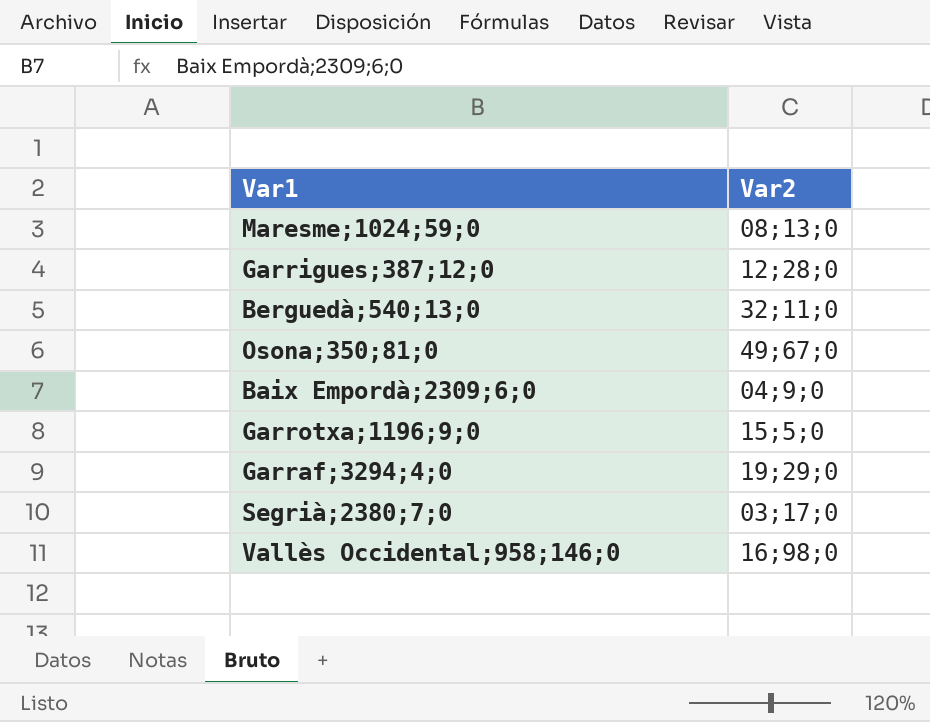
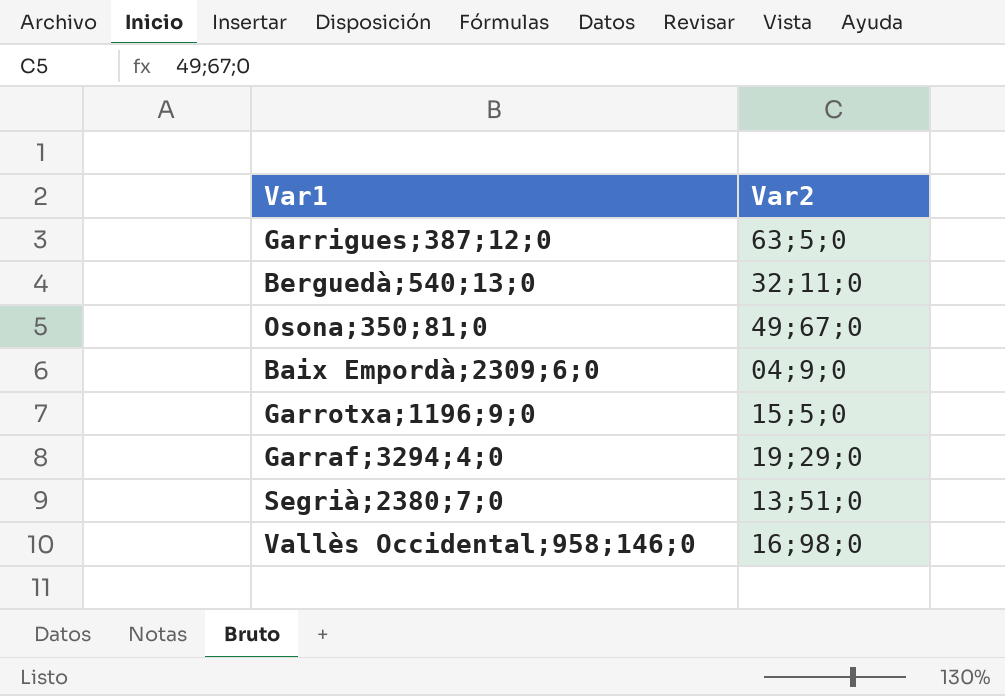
row Maresme;1024;59;0: 08;13;0 -> none
Garrigues;387;12;0 | Var2: 12;28;0 -> 63;5;0
Segrià;2380;7;0 | Var2: 03;17;0 -> 13;51;0

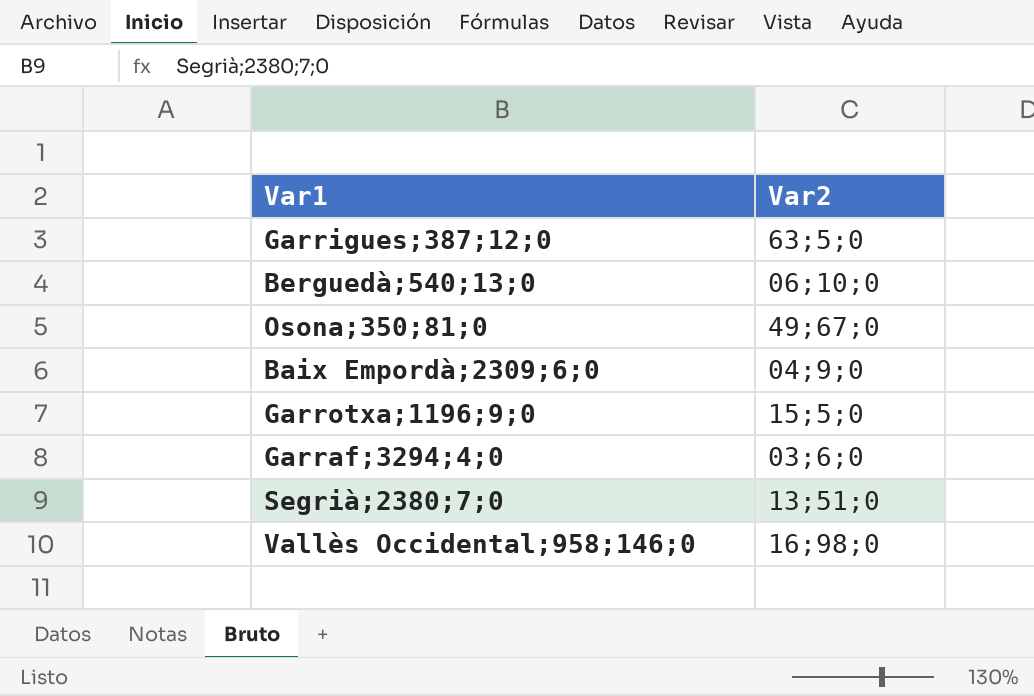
Berguedà;540;13;0 | Var2: 32;11;0 -> 06;10;0
Garraf;3294;4;0 | Var2: 19;29;0 -> 03;6;0

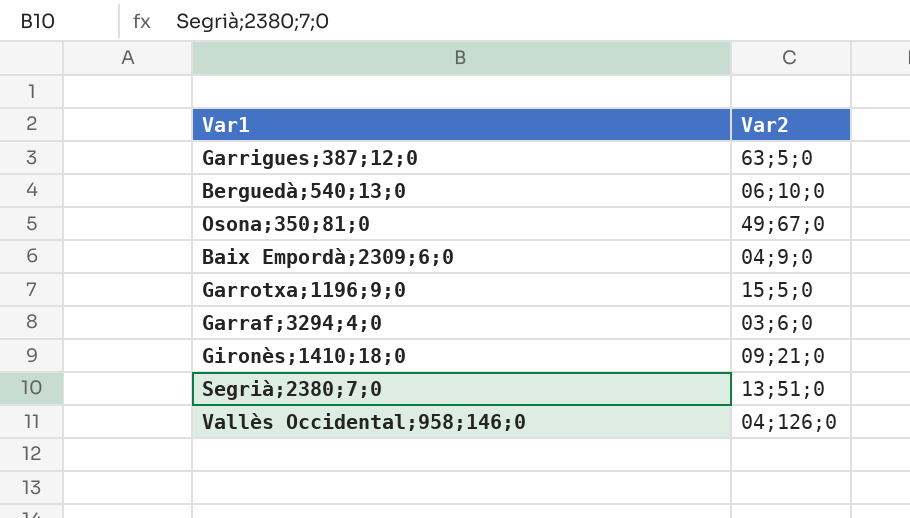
row Gironès;1410;18;0: none -> 09;21;0
Vallès Occidental;958;146;0 | Var2: 16;98;0 -> 04;126;0

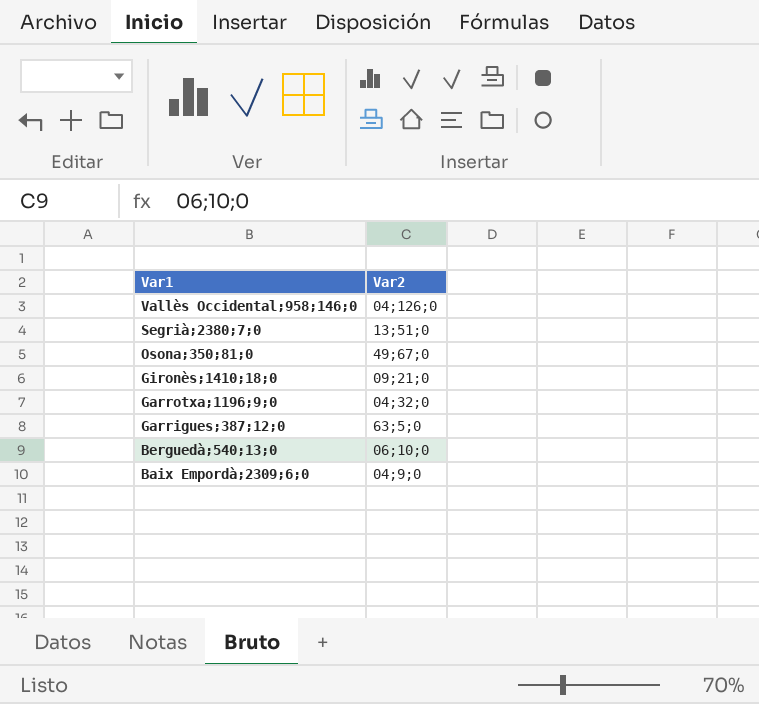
row order: none -> Var1 descending
row Garraf;3294;4;0: 03;6;0 -> none
Garrotxa;1196;9;0 | Var2: 15;5;0 -> 04;32;0

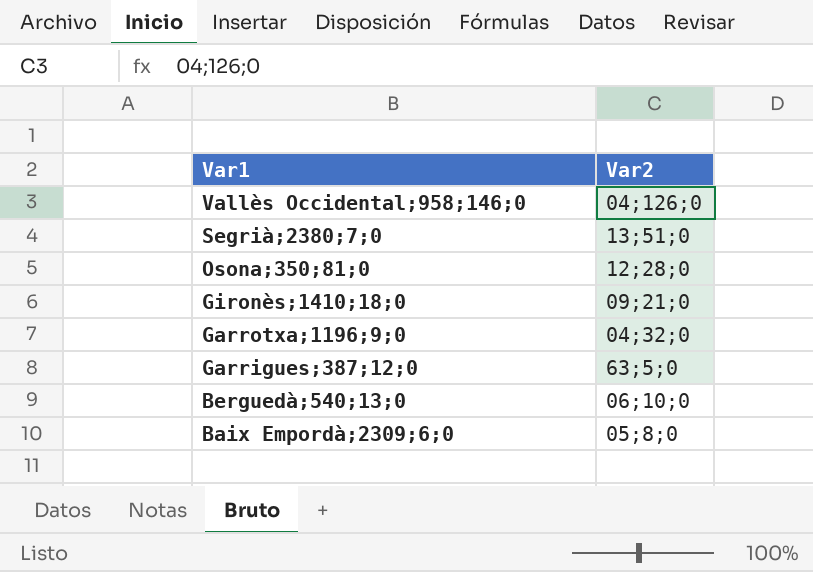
Osona;350;81;0 | Var2: 49;67;0 -> 12;28;0
Baix Empordà;2309;6;0 | Var2: 04;9;0 -> 05;8;0

